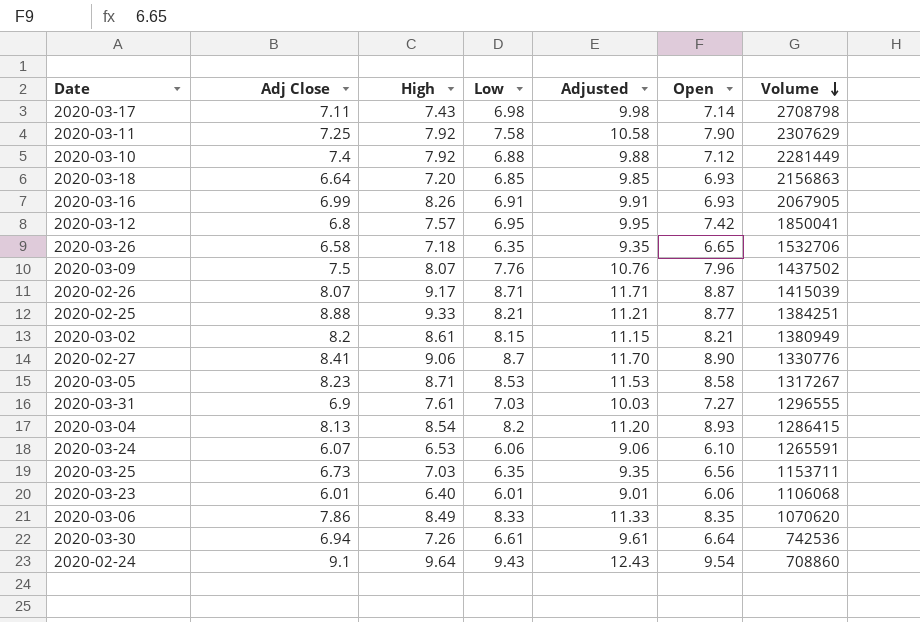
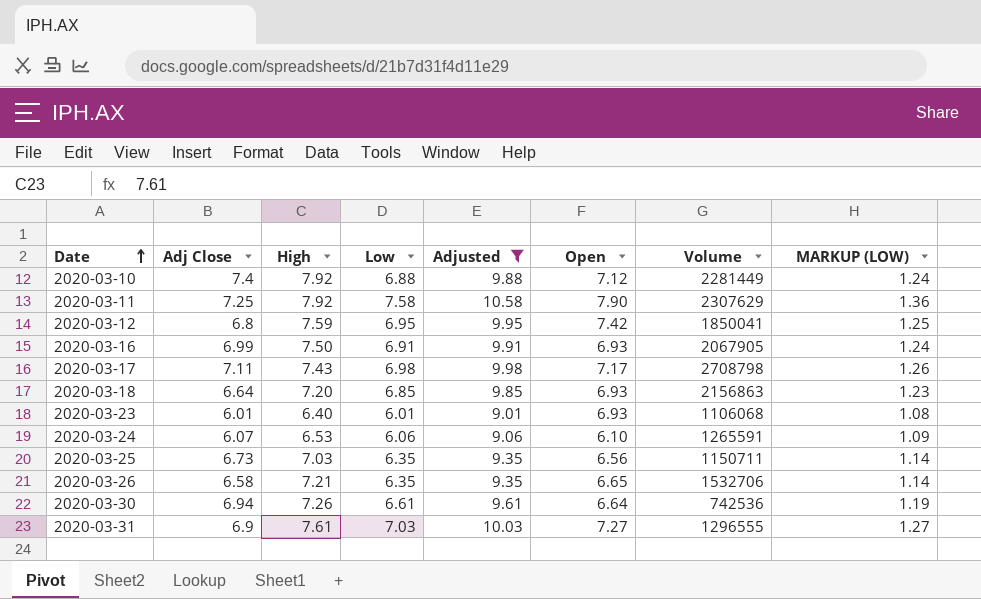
filter: none -> Adjusted <= 10.58
row order: Volume descending -> Date ascending
column MARKUP (LOW) | formula: none -> [Low] * 0.18
2020-03-12 | High: 7.57 -> 7.59
2020-03-16 | High: 8.26 -> 7.50
2020-03-17 | Open: 7.14 -> 7.17
2020-03-23 | Open: 6.06 -> 6.93
2020-03-25 | Volume: 1153711 -> 1150711
2020-03-26 | High: 7.18 -> 7.21

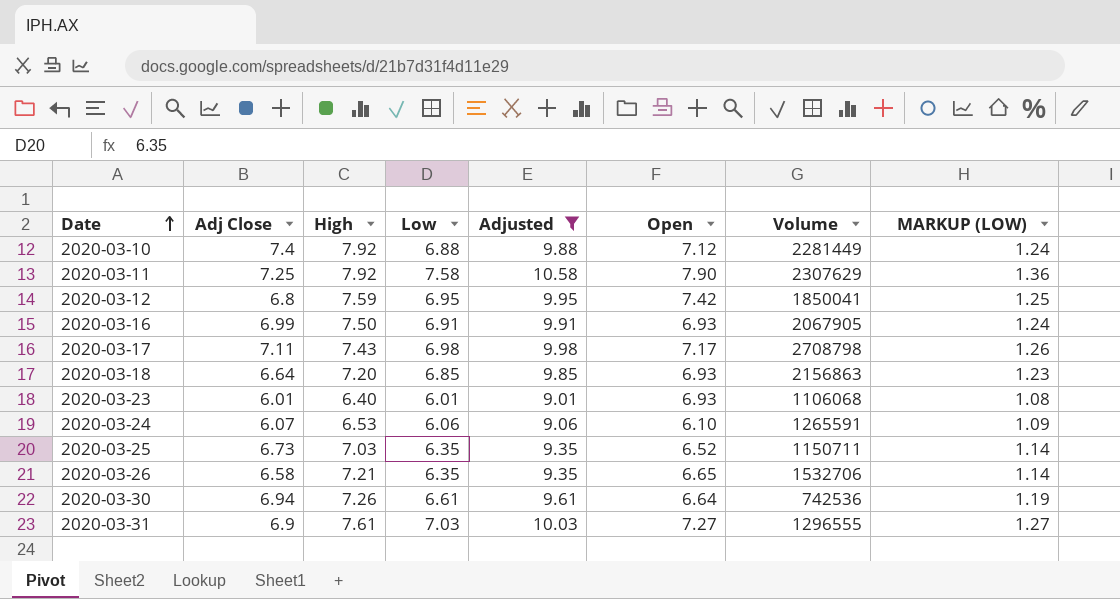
2020-03-25 | Open: 6.56 -> 6.52

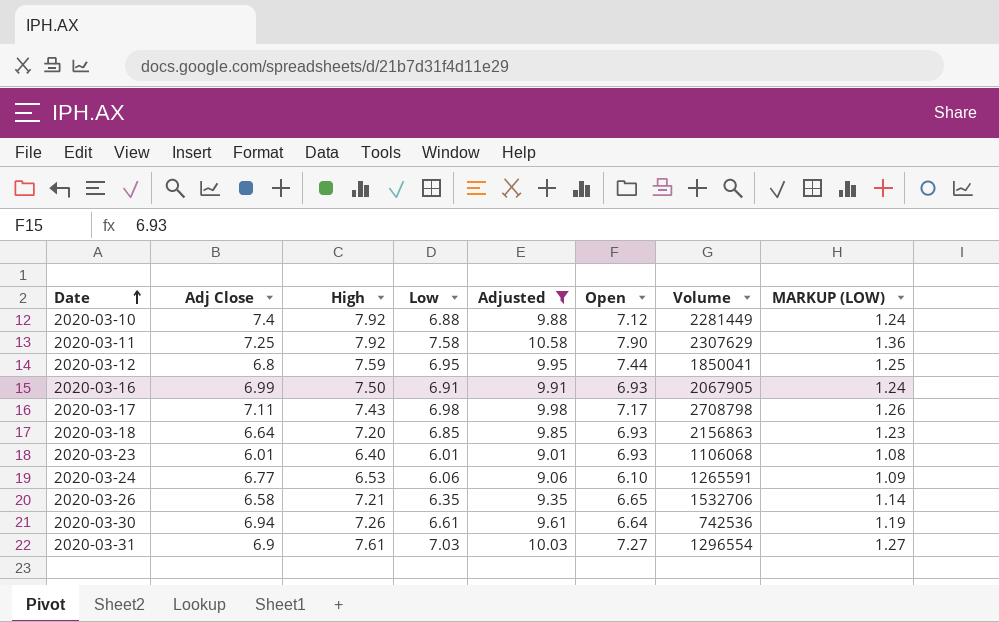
row 2020-03-25: 6.73 | 7.03 | 6.35 | 9.35 | 6.52 | 1150711 | 1.14 -> none
2020-03-12 | Open: 7.42 -> 7.44
2020-03-24 | Adj Close: 6.07 -> 6.77
2020-03-31 | Volume: 1296555 -> 1296554

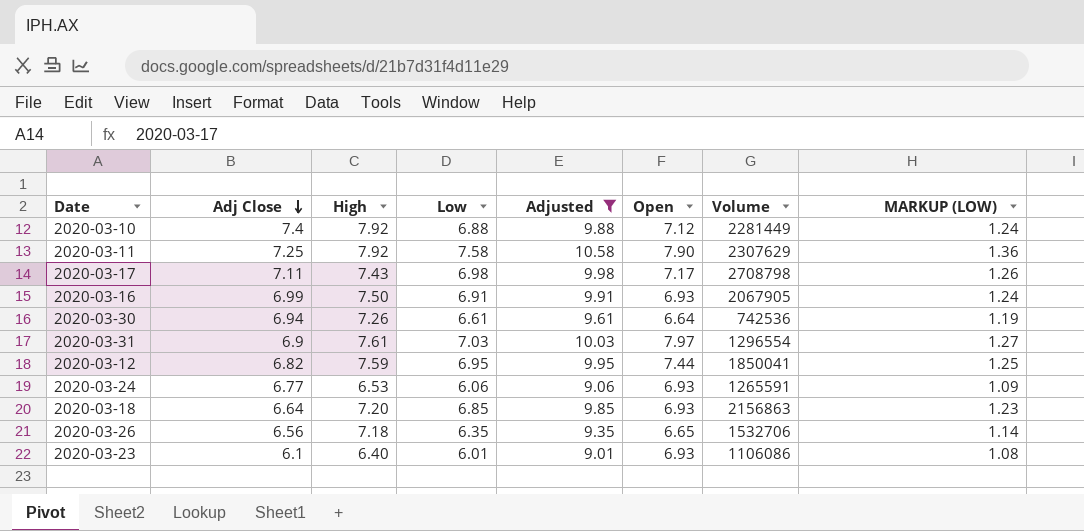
row order: Date ascending -> Adj Close descending
2020-03-31 | Open: 7.27 -> 7.97
2020-03-12 | Adj Close: 6.8 -> 6.82
2020-03-24 | Open: 6.10 -> 6.93
2020-03-26 | Adj Close: 6.58 -> 6.56
2020-03-26 | High: 7.21 -> 7.18
2020-03-23 | Adj Close: 6.01 -> 6.1
2020-03-23 | Volume: 1106068 -> 1106086

